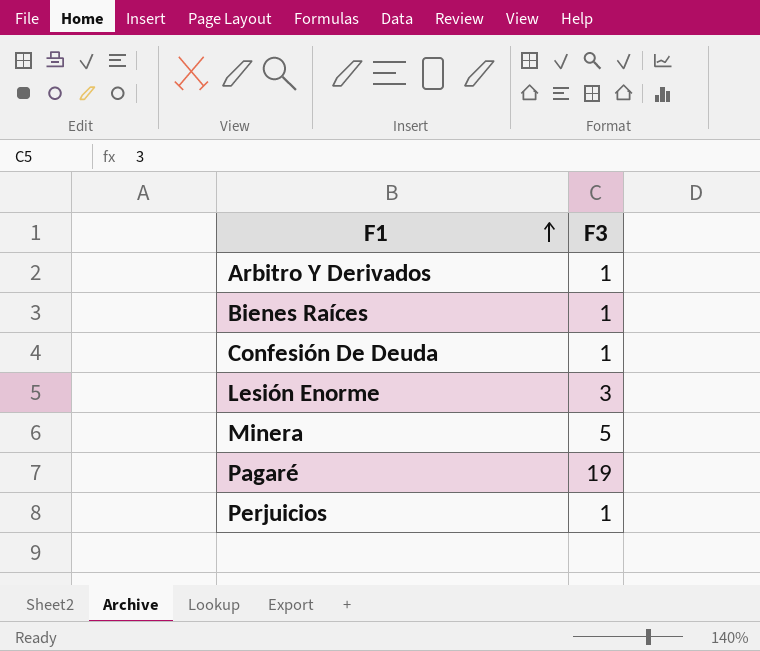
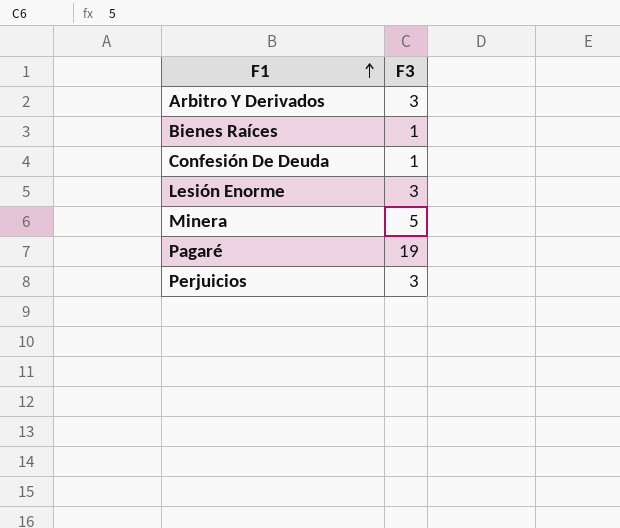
Arbitro Y Derivados | F3: 1 -> 3
Perjuicios | F3: 1 -> 3

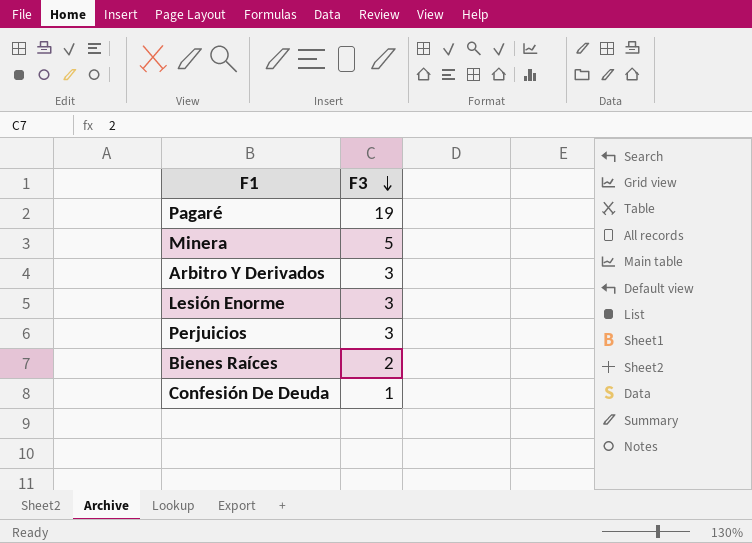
row order: F1 ascending -> F3 descending
Bienes Raíces | F3: 1 -> 2

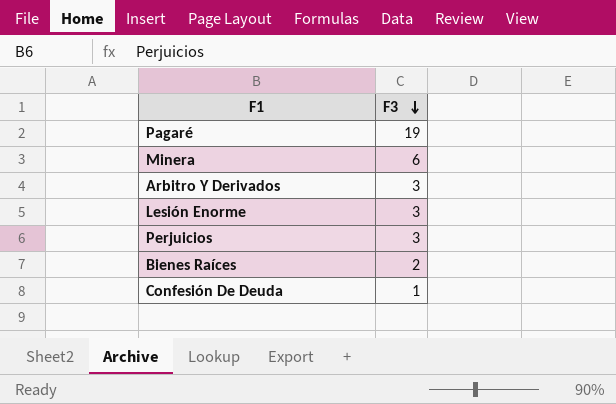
Minera | F3: 5 -> 6

